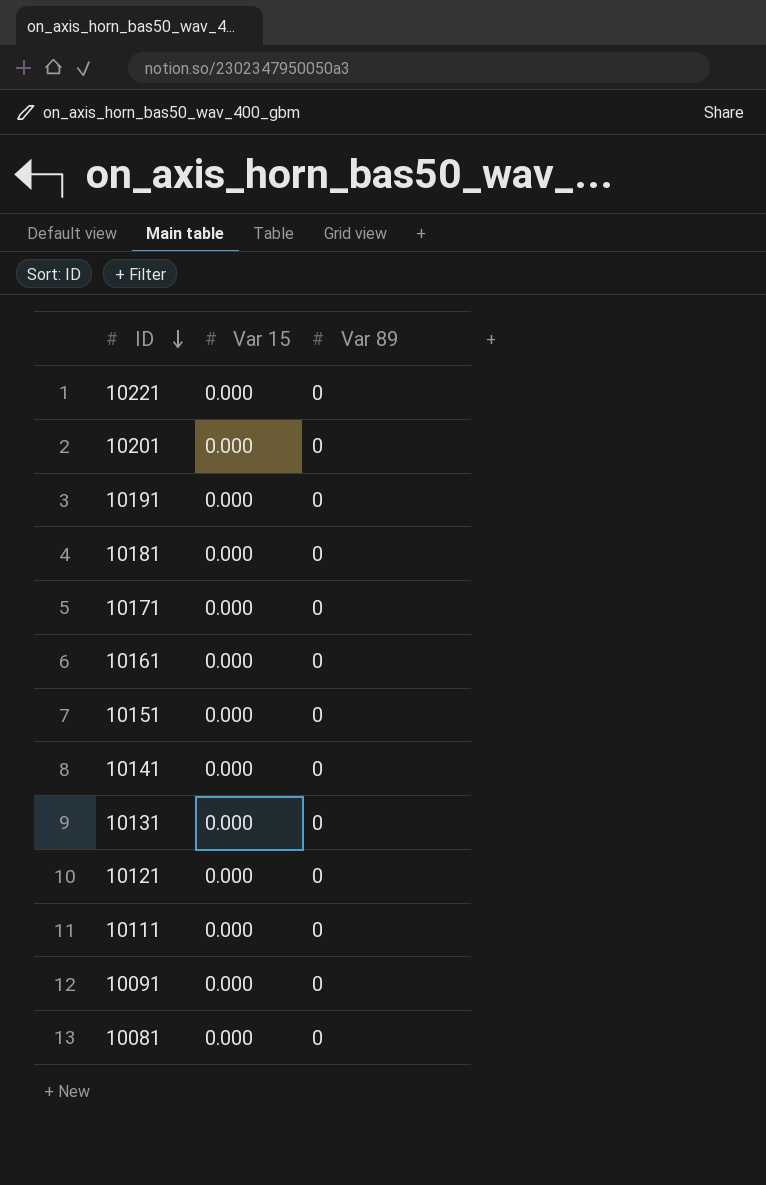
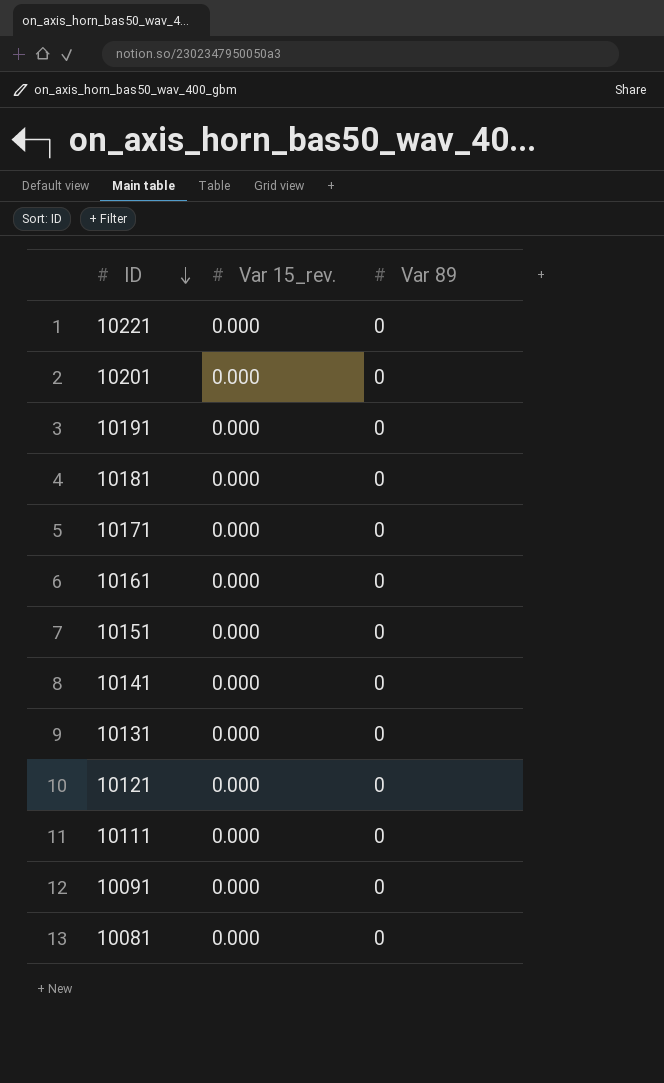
column name: Var 15 -> Var 15_rev.

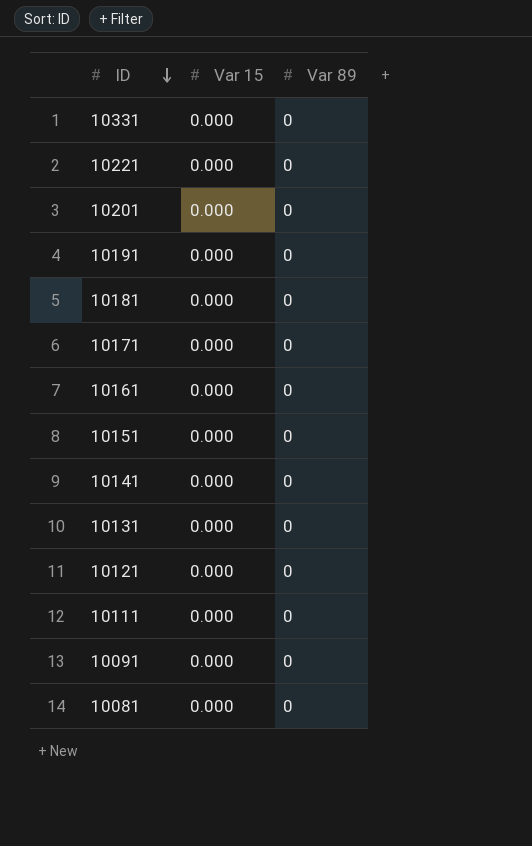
column name: Var 15_rev. -> Var 15
row 10331: none -> 0.000 | 0

